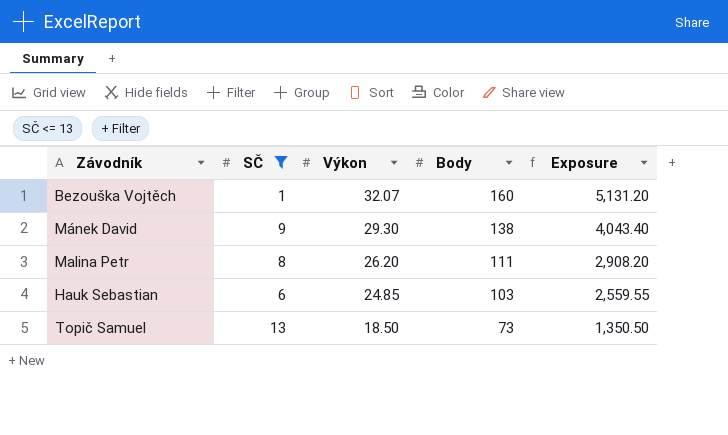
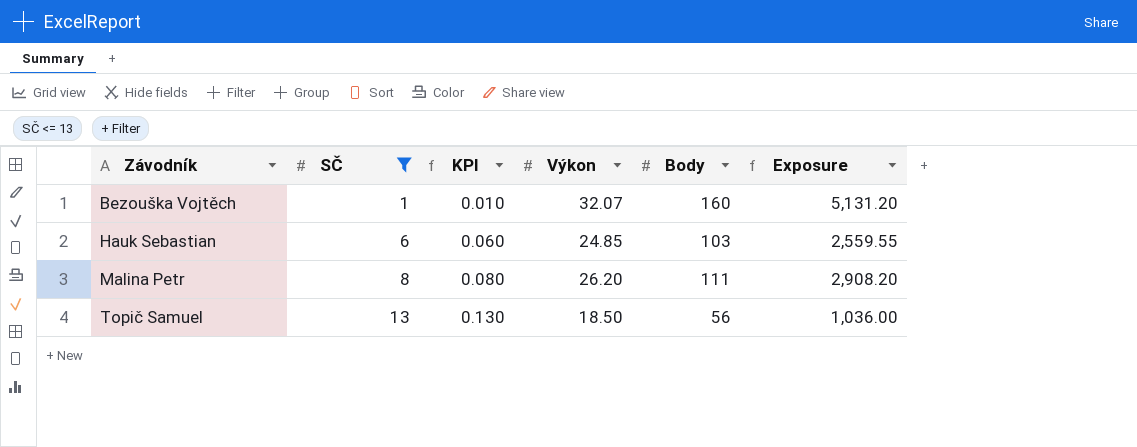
row order: Výkon descending -> Závodník ascending
column KPI | formula: none -> [SČ] * 0.01
row Mánek David: 9 | 29.30 | 138 | 4,043.40 -> none
Topič Samuel | Body: 73 -> 56
Topič Samuel | Exposure: 1,350.50 -> 1,036.00

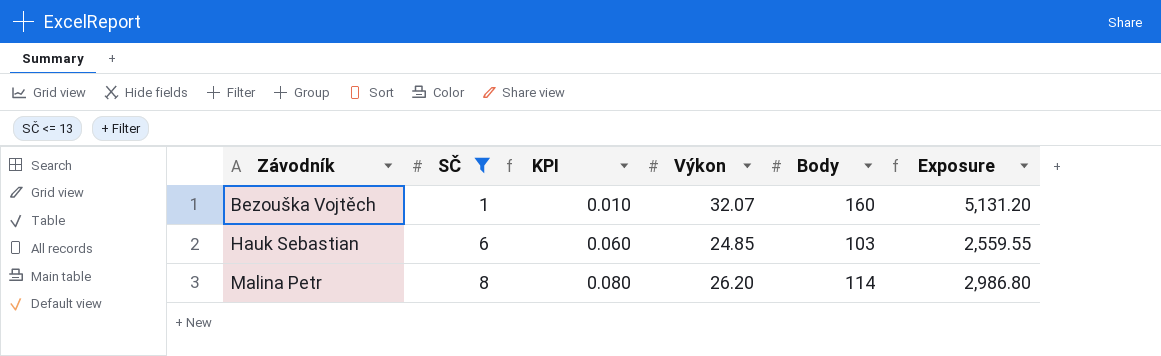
row Topič Samuel: 13 | 0.130 | 18.50 | 56 | 1,036.00 -> none
Malina Petr | Body: 111 -> 114
Malina Petr | Exposure: 2,908.20 -> 2,986.80

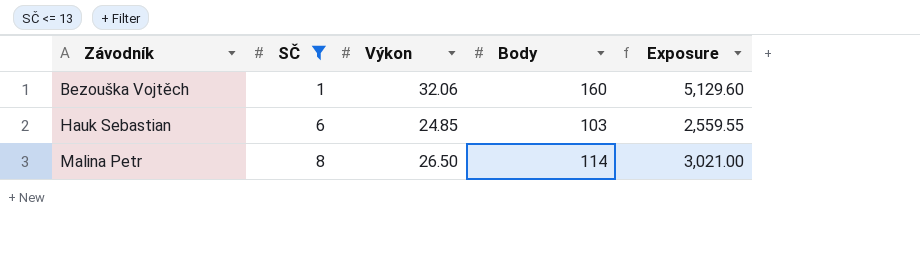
column KPI | formula: [SČ] * 0.01 -> none
Bezouška Vojtěch | Výkon: 32.07 -> 32.06
Bezouška Vojtěch | Exposure: 5,131.20 -> 5,129.60
Malina Petr | Výkon: 26.20 -> 26.50
Malina Petr | Exposure: 2,986.80 -> 3,021.00

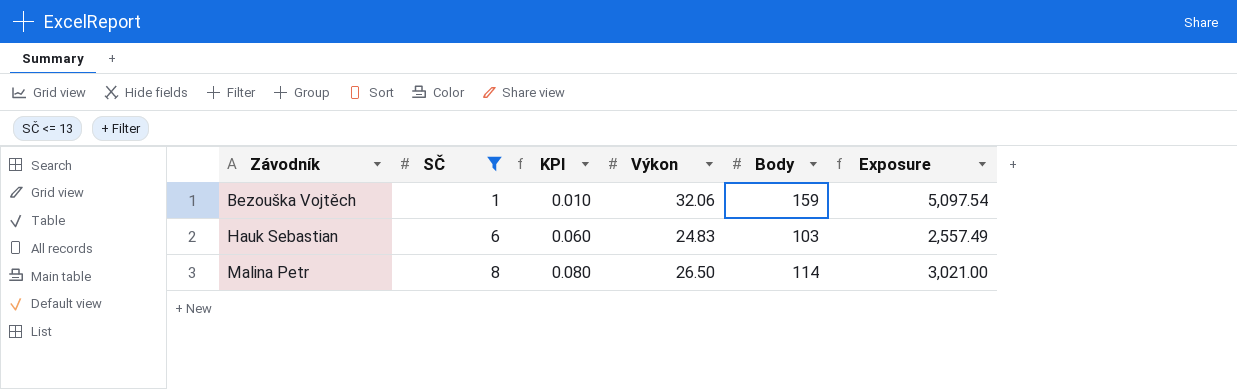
column KPI | formula: none -> [SČ] * 0.01
Bezouška Vojtěch | Body: 160 -> 159
Bezouška Vojtěch | Exposure: 5,129.60 -> 5,097.54
Hauk Sebastian | Výkon: 24.85 -> 24.83
Hauk Sebastian | Exposure: 2,559.55 -> 2,557.49

